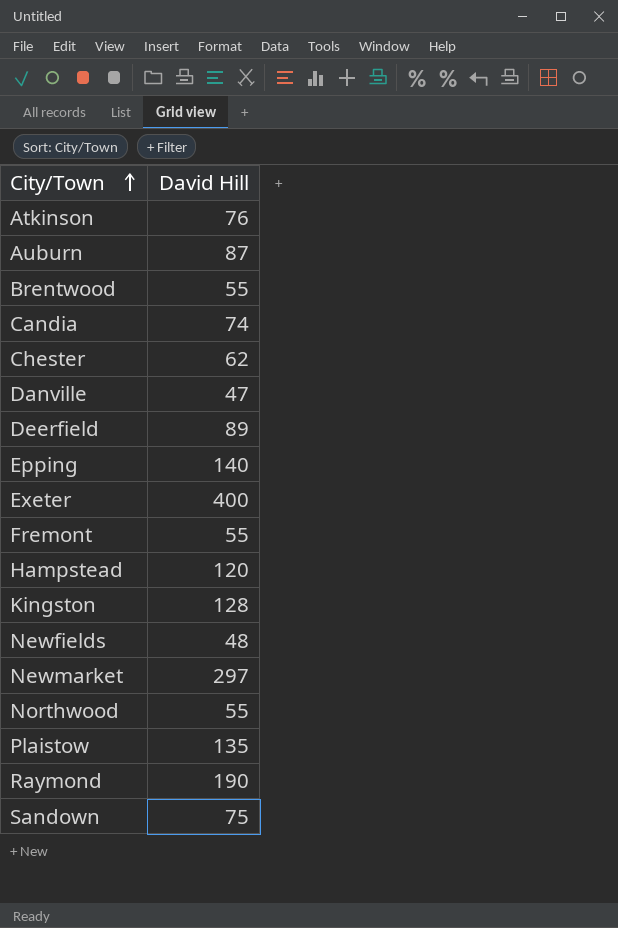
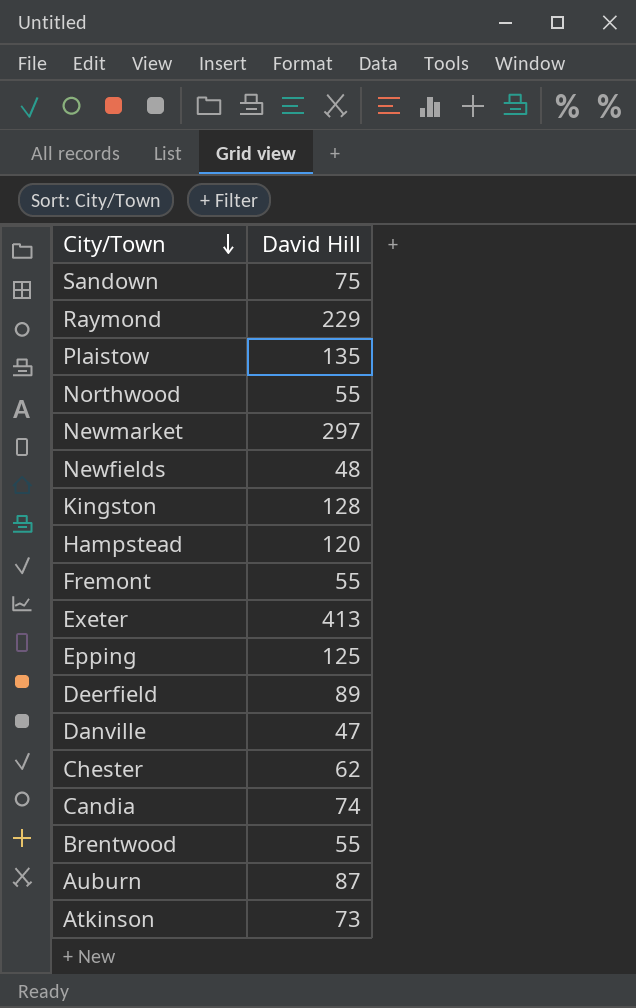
row order: City/Town ascending -> City/Town descending
Raymond | David Hill: 190 -> 229
Exeter | David Hill: 400 -> 413
Epping | David Hill: 140 -> 125
Atkinson | David Hill: 76 -> 73

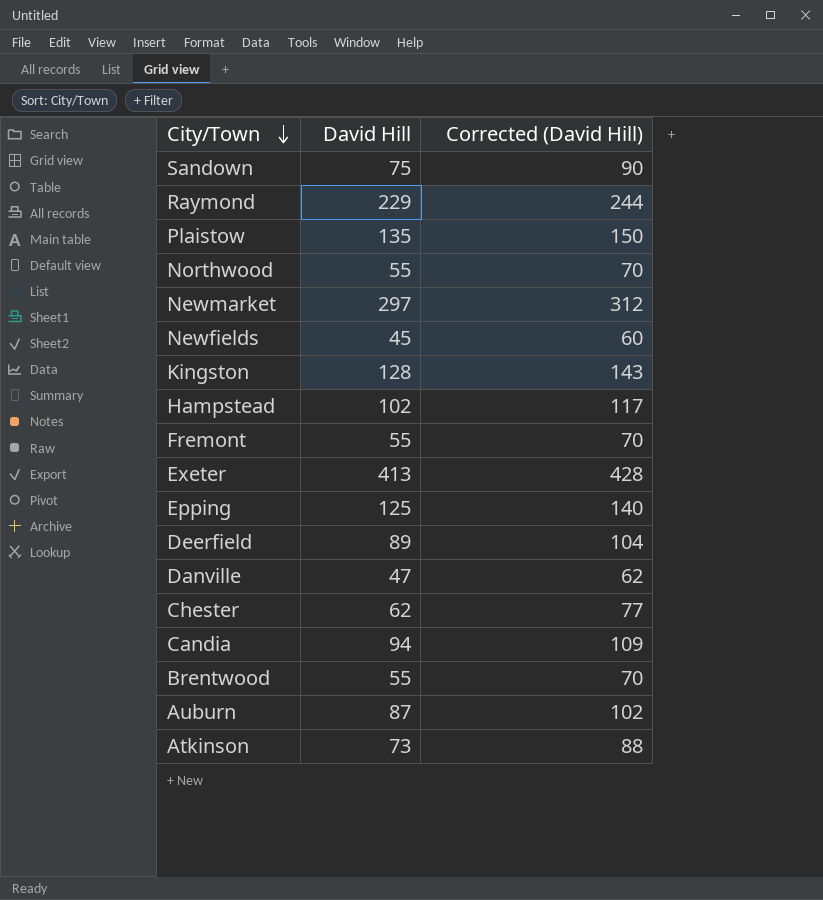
column Corrected (David Hill) | formula: none -> [David Hill] + 15
Newfields | David Hill: 48 -> 45
Hampstead | David Hill: 120 -> 102
Candia | David Hill: 74 -> 94

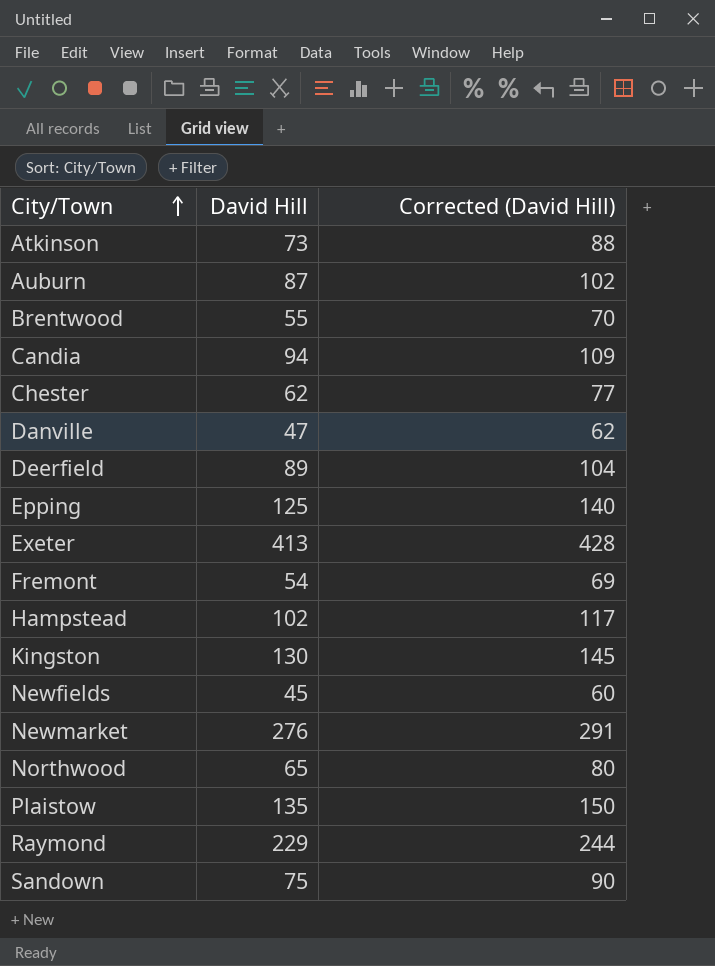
row order: City/Town descending -> City/Town ascending
Fremont | David Hill: 55 -> 54
Fremont | Corrected (David Hill): 70 -> 69
Kingston | David Hill: 128 -> 130
Kingston | Corrected (David Hill): 143 -> 145
Newmarket | David Hill: 297 -> 276
Newmarket | Corrected (David Hill): 312 -> 291
Northwood | David Hill: 55 -> 65
Northwood | Corrected (David Hill): 70 -> 80

